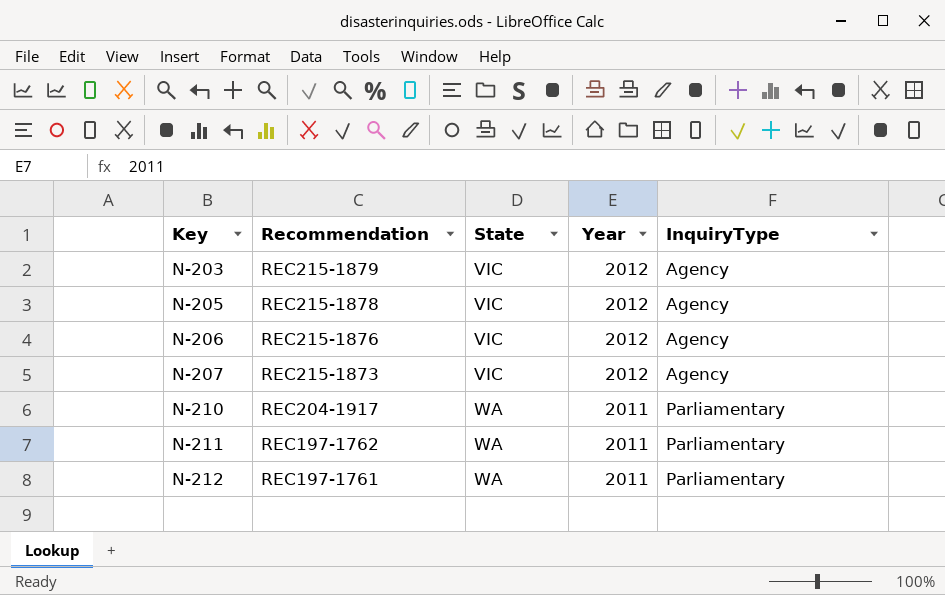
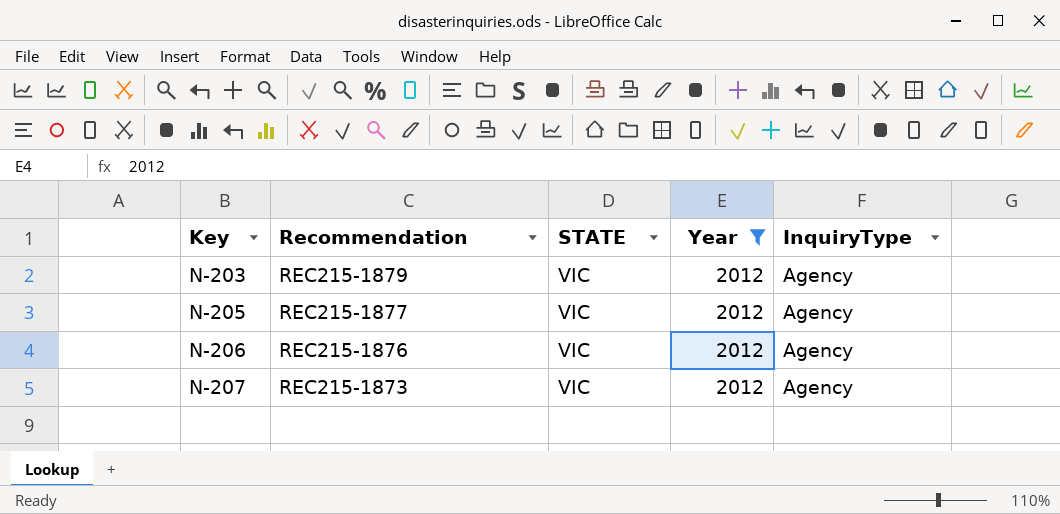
filter: none -> Year = 2012
column name: State -> STATE
N-205 | Recommendation: REC215-1878 -> REC215-1877

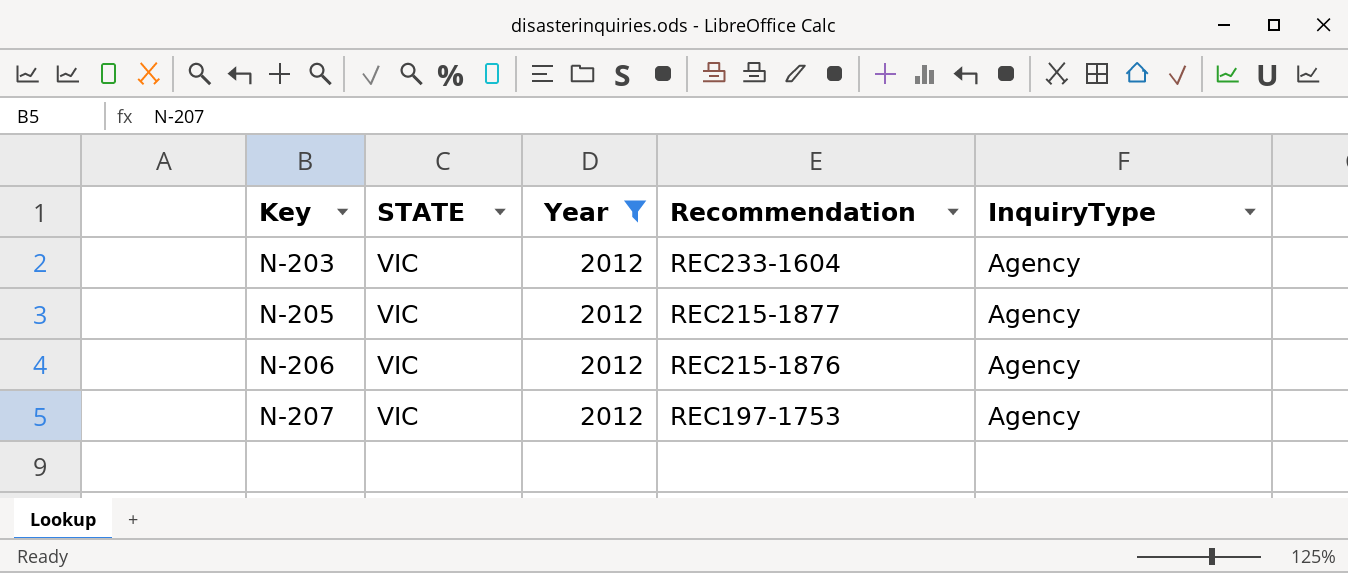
column Recommendation | position: 2 -> 4
N-203 | Recommendation: REC215-1879 -> REC233-1604
N-207 | Recommendation: REC215-1873 -> REC197-1753

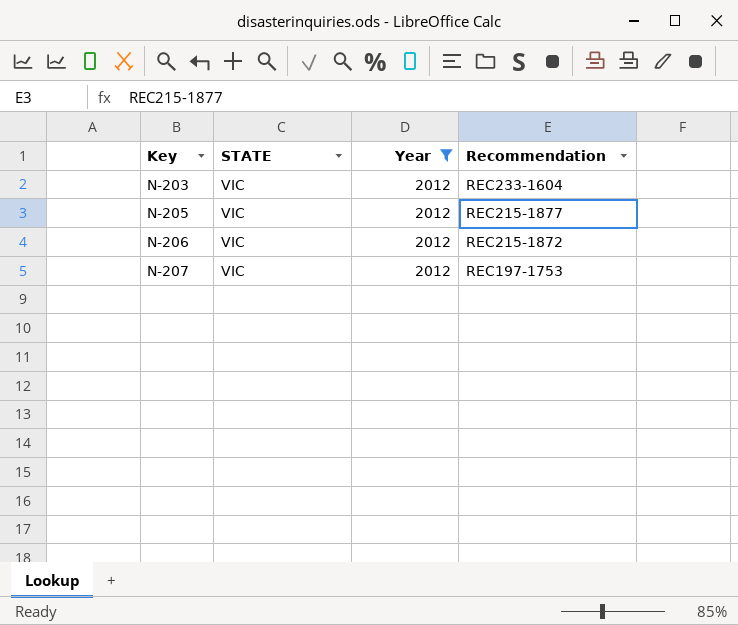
column InquiryType | position: 5 -> none
N-206 | Recommendation: REC215-1876 -> REC215-1872

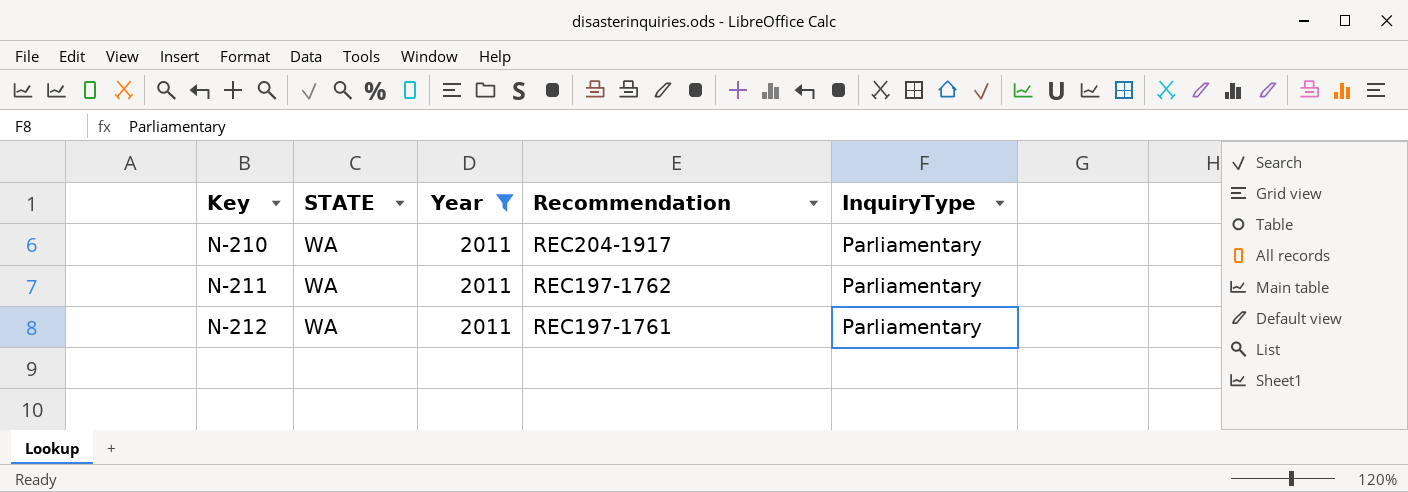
filter: Year = 2012 -> Year = 2011
column InquiryType | position: none -> 5

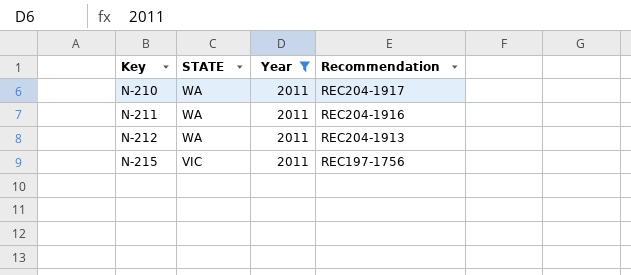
column InquiryType | position: 5 -> none
N-211 | Recommendation: REC197-1762 -> REC204-1916
N-212 | Recommendation: REC197-1761 -> REC204-1913
row N-215: none -> VIC | 2011 | REC197-1756

